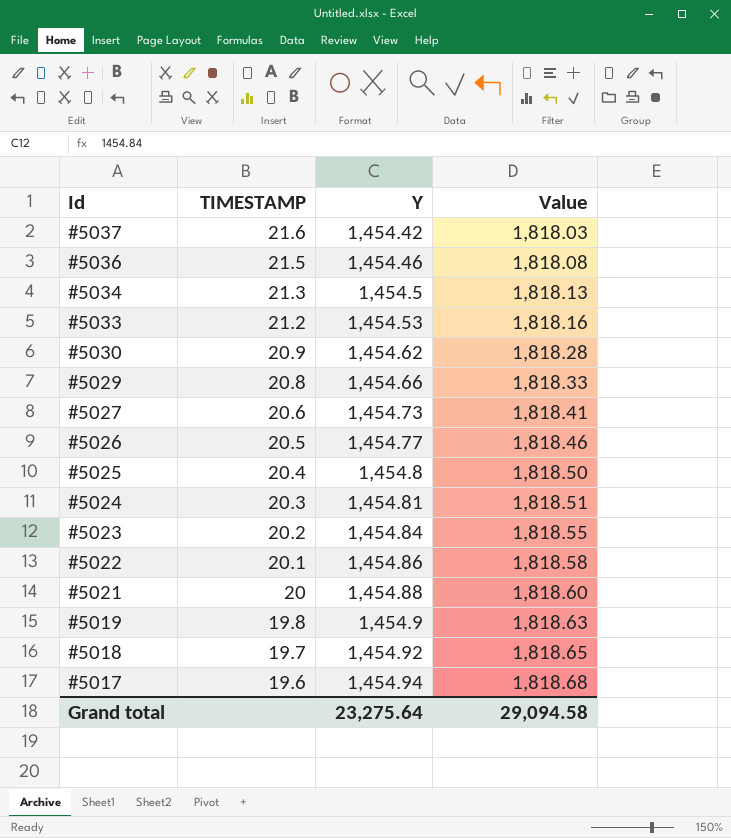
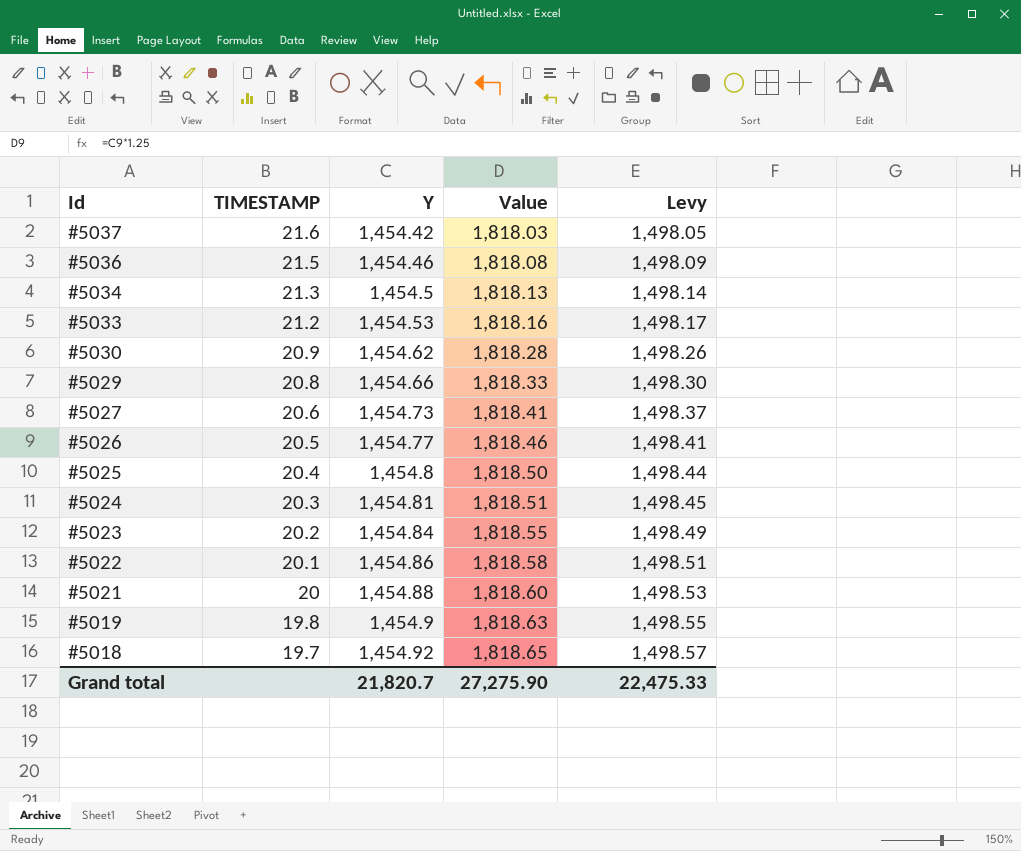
column Levy | formula: none -> [Y] * 1.03
row #5017: 19.6 | 1,454.94 | 1,818.68 -> none
Grand total | Y: 23,275.64 -> 21,820.7
Grand total | Value: 29,094.58 -> 27,275.90

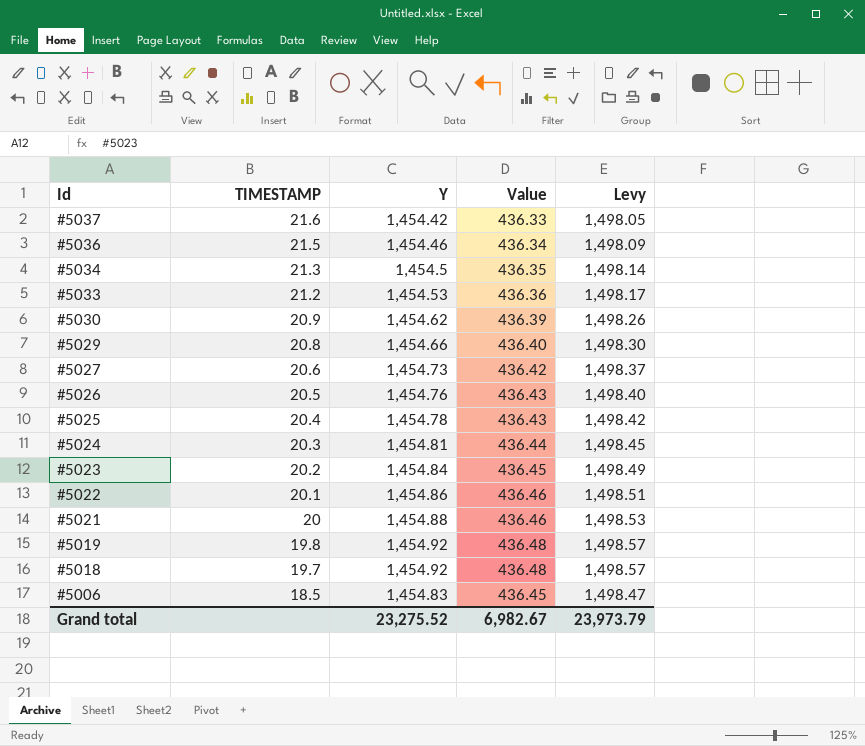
column Value | formula: [Y] * 1.25 -> [Y] * 0.3
#5026 | Y: 1,454.77 -> 1,454.76
#5026 | Levy: 1,498.41 -> 1,498.40
#5025 | Y: 1,454.8 -> 1,454.78
#5025 | Levy: 1,498.44 -> 1,498.42
#5019 | Y: 1,454.9 -> 1,454.92
#5019 | Levy: 1,498.55 -> 1,498.57
row #5006: none -> 18.5 | 1,454.83 | 436.45 | 1,498.47
Grand total | Y: 21,820.7 -> 23,275.52
Grand total | Value: 27,275.90 -> 6,982.67
Grand total | Levy: 22,475.33 -> 23,973.79

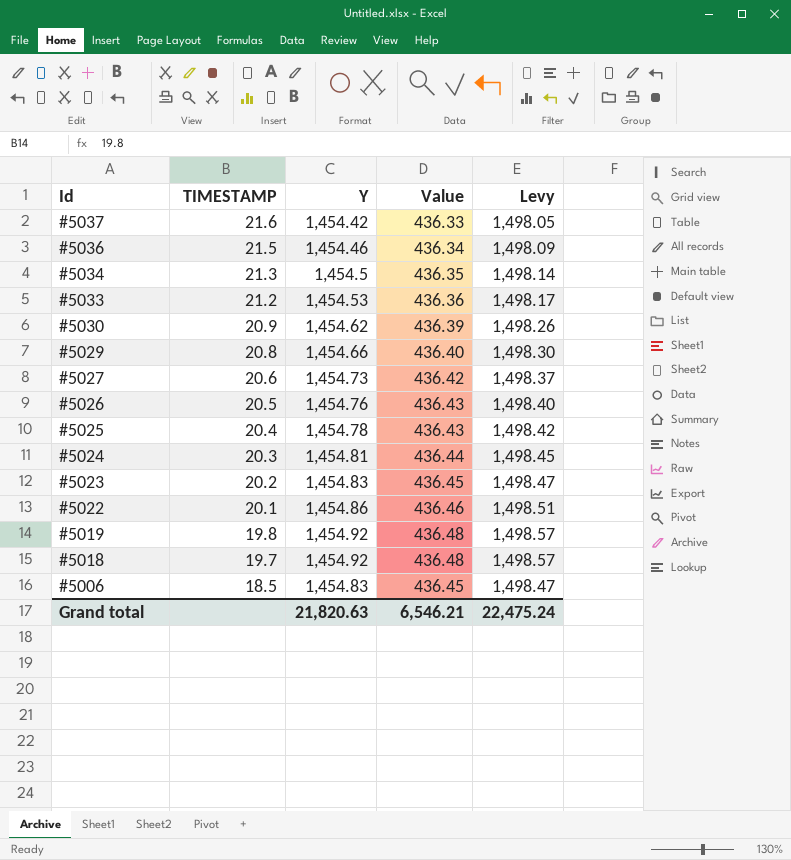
row #5021: 20 | 1,454.88 | 436.46 | 1,498.53 -> none
#5023 | Y: 1,454.84 -> 1,454.83
#5023 | Levy: 1,498.49 -> 1,498.47
Grand total | Y: 23,275.52 -> 21,820.63
Grand total | Value: 6,982.67 -> 6,546.21
Grand total | Levy: 23,973.79 -> 22,475.24

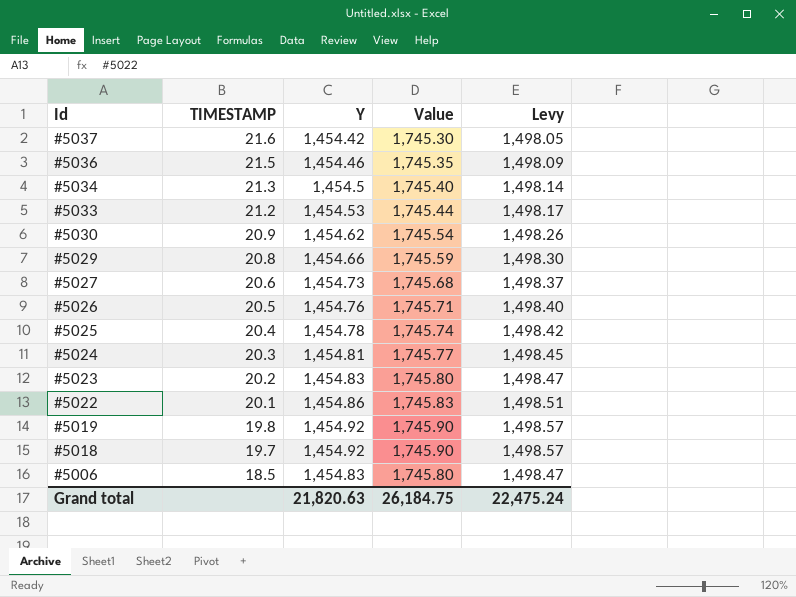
column Value | formula: [Y] * 0.3 -> [Y] * 1.2
Grand total | Value: 6,546.21 -> 26,184.75

